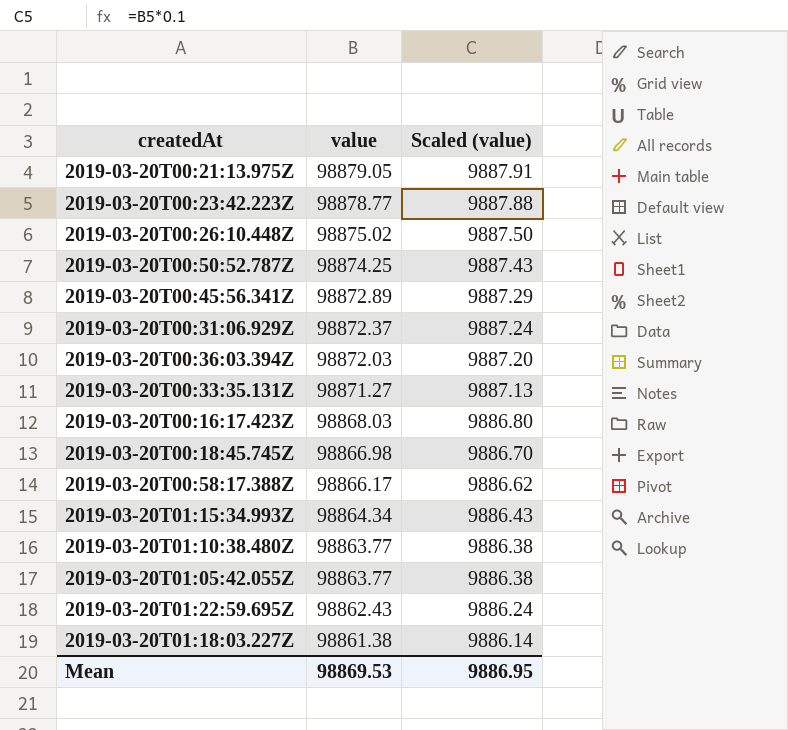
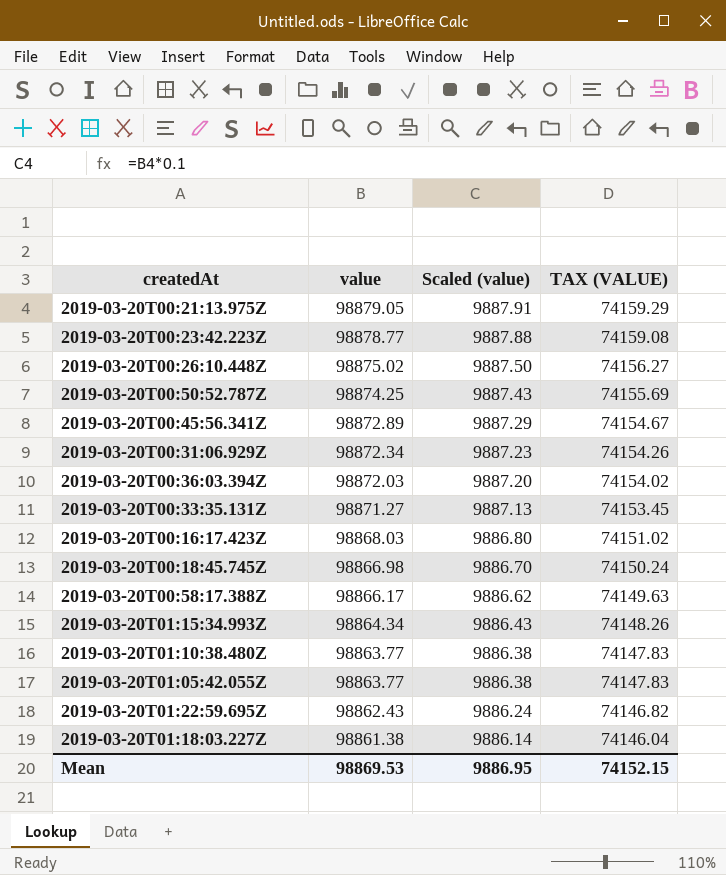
column TAX (VALUE) | formula: none -> [value] * 0.75
2019-03-20T00:31:06.929Z | value: 98872.37 -> 98872.34
2019-03-20T00:31:06.929Z | Scaled (value): 9887.24 -> 9887.23

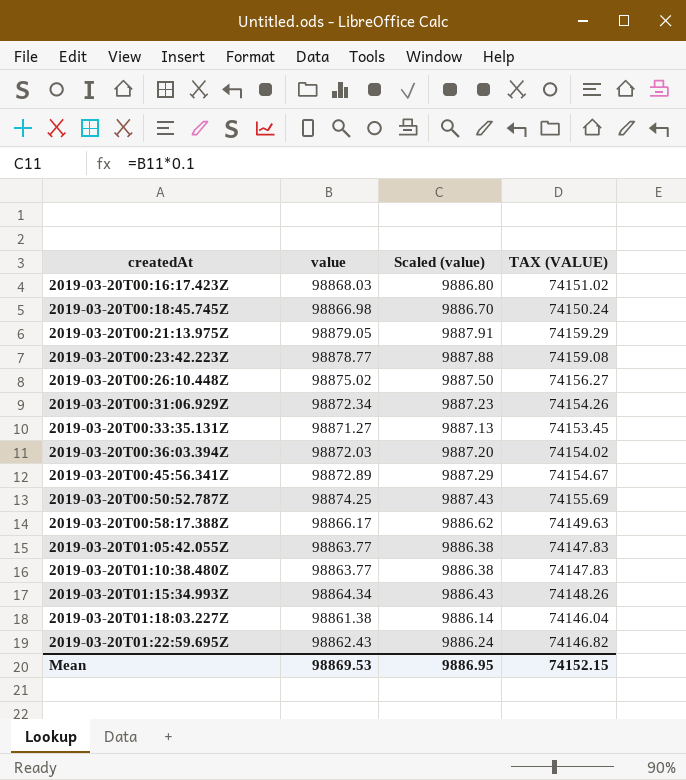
row order: value descending -> createdAt ascending

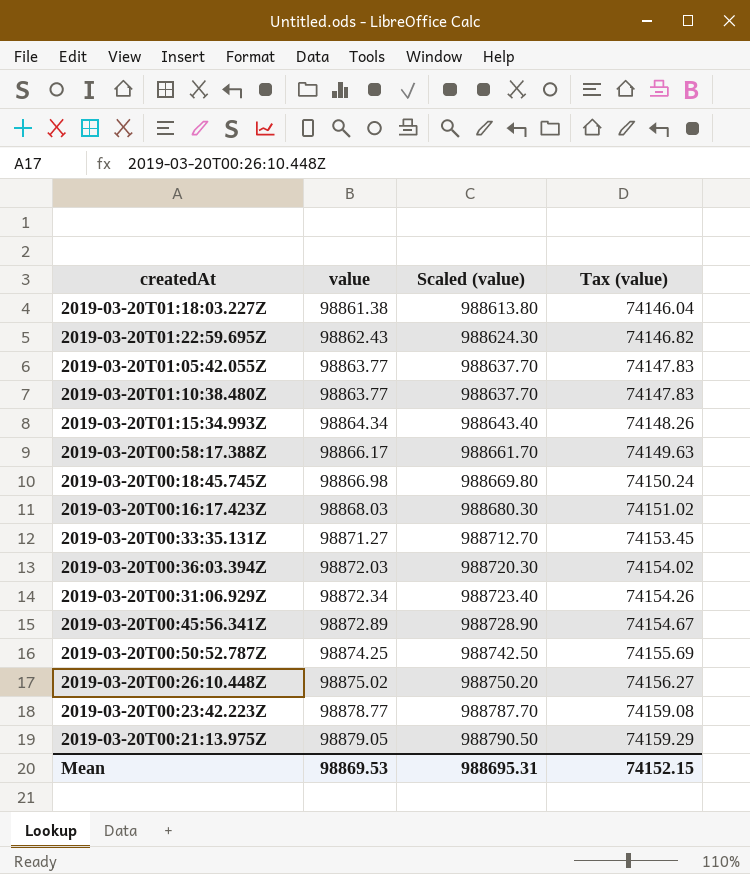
row order: createdAt ascending -> value ascending
column Scaled (value) | formula: [value] * 0.1 -> [value] * 10
column name: TAX (VALUE) -> Tax (value)
Mean | Scaled (value): 9886.95 -> 988695.31

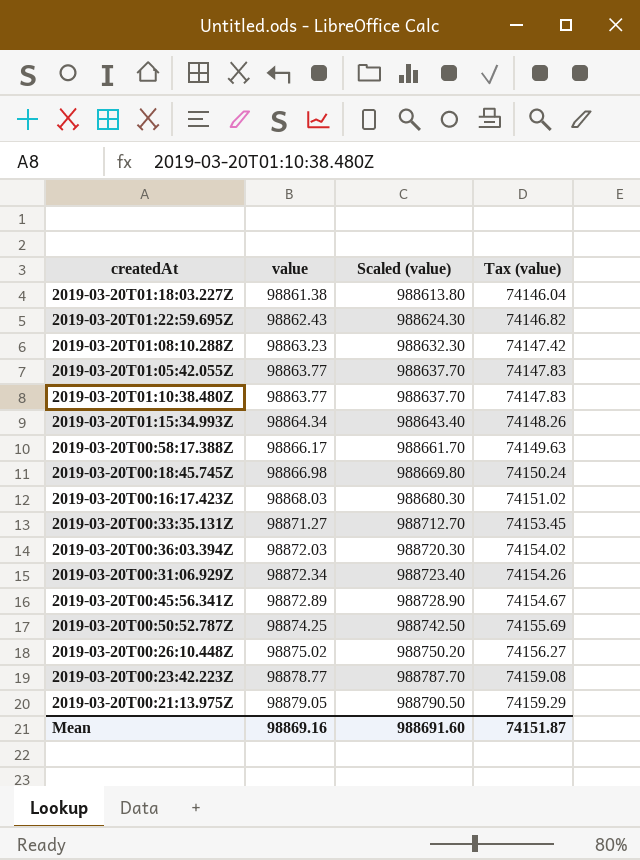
row 2019-03-20T01:08:10.288Z: none -> 98863.23 | 988632.30 | 74147.42
Mean | value: 98869.53 -> 98869.16
Mean | Scaled (value): 988695.31 -> 988691.60
Mean | Tax (value): 74152.15 -> 74151.87

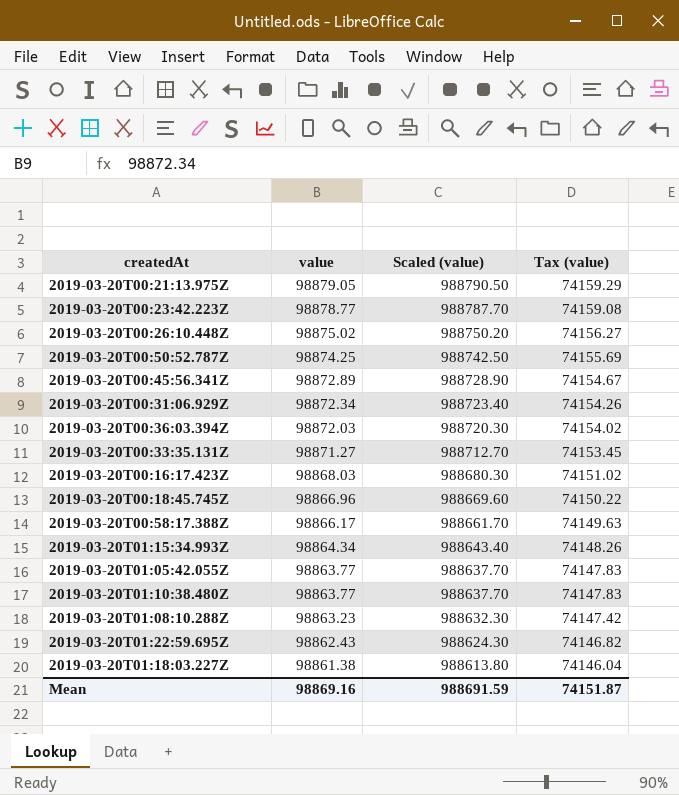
row order: value ascending -> value descending
2019-03-20T00:18:45.745Z | value: 98866.98 -> 98866.96
2019-03-20T00:18:45.745Z | Scaled (value): 988669.80 -> 988669.60
2019-03-20T00:18:45.745Z | Tax (value): 74150.24 -> 74150.22
Mean | Scaled (value): 988691.60 -> 988691.59

